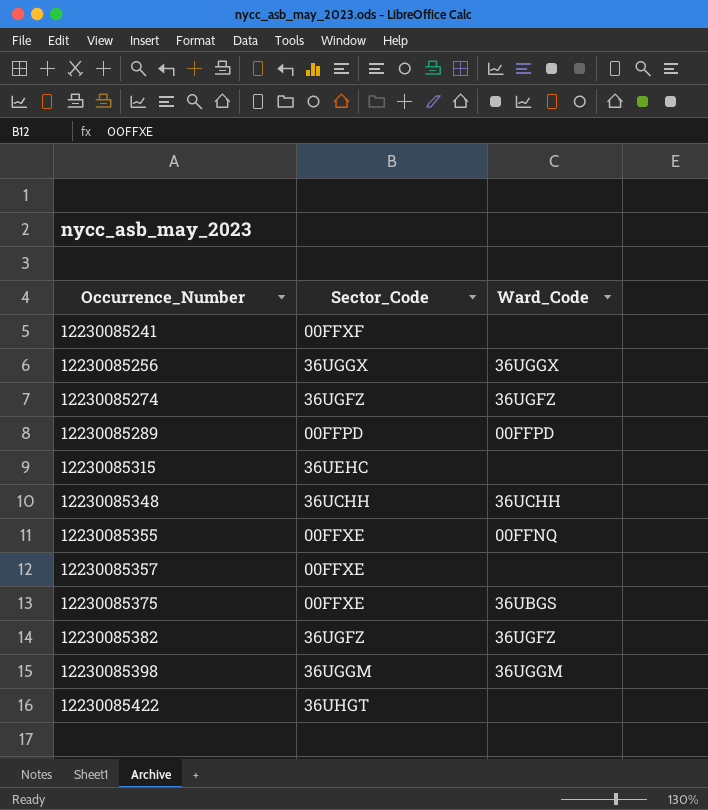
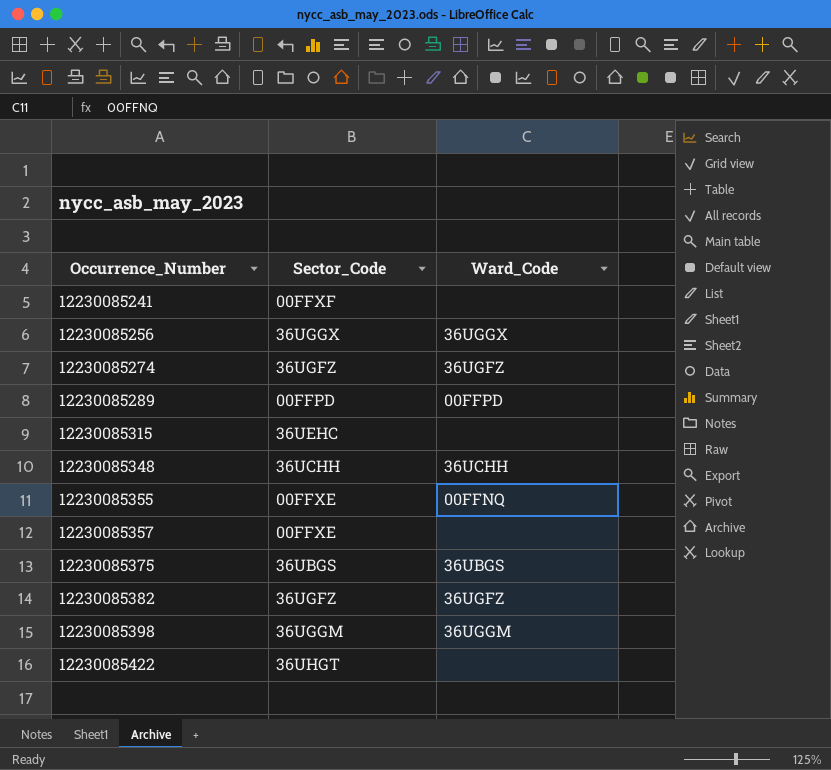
12230085375 | Sector_Code: 00FFXE -> 36UBGS

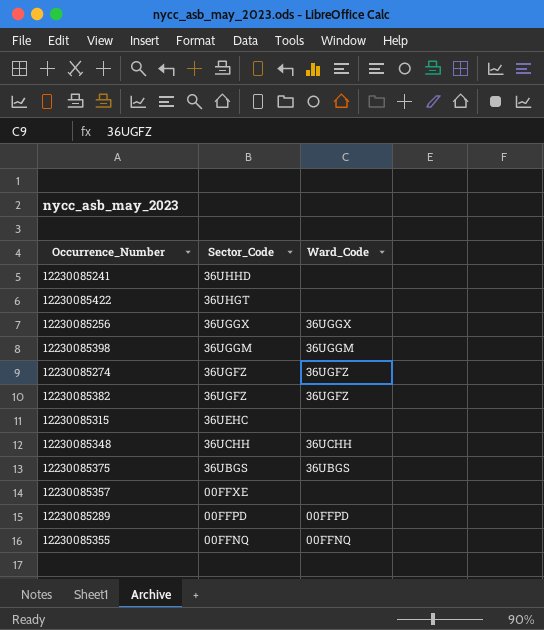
row order: Occurrence_Number ascending -> Sector_Code descending
12230085241 | Sector_Code: 00FFXF -> 36UHHD
12230085355 | Sector_Code: 00FFXE -> 00FFNQ

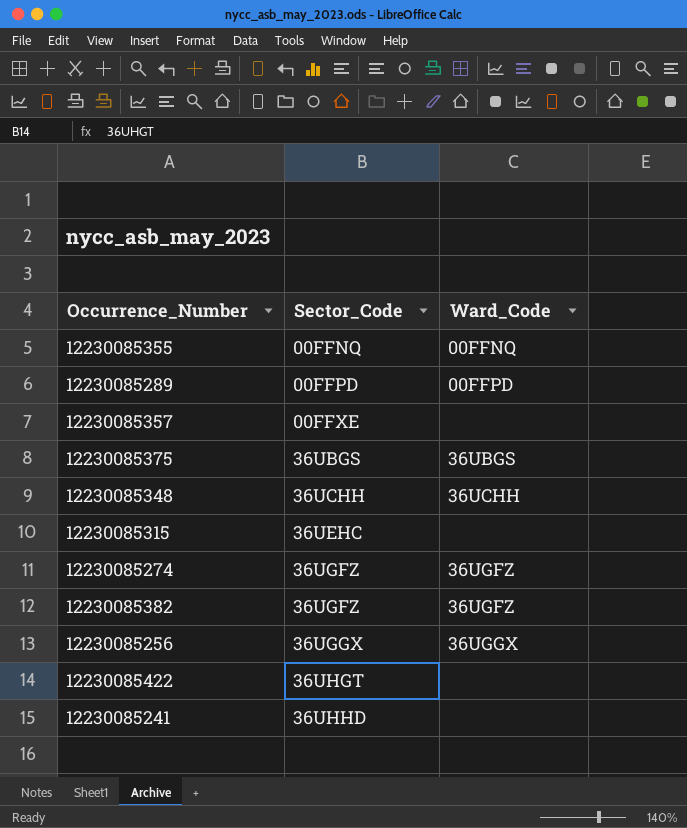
row order: Sector_Code descending -> Sector_Code ascending
row 12230085398: 36UGGM | 36UGGM -> none

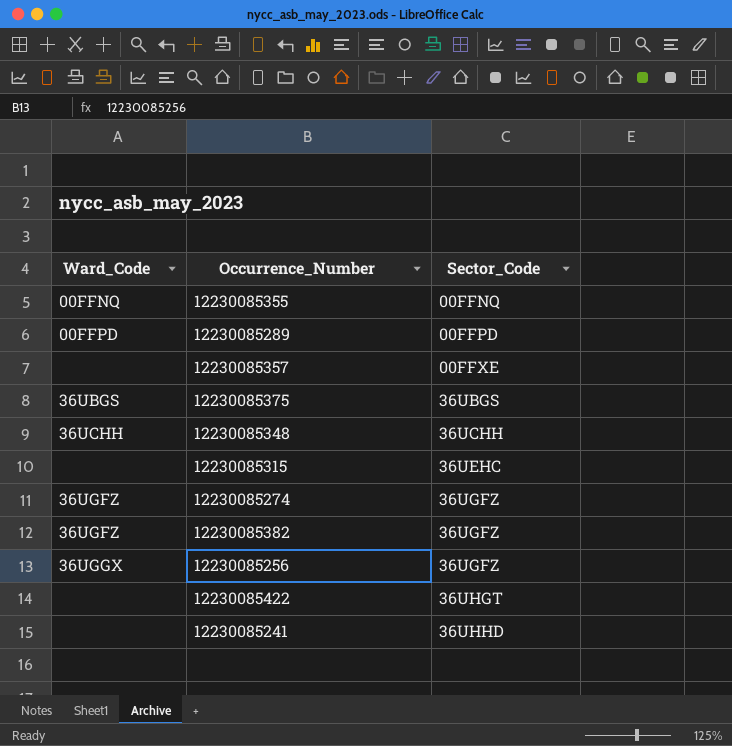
column Ward_Code | position: 3 -> 1
12230085256 | Sector_Code: 36UGGX -> 36UGFZ

